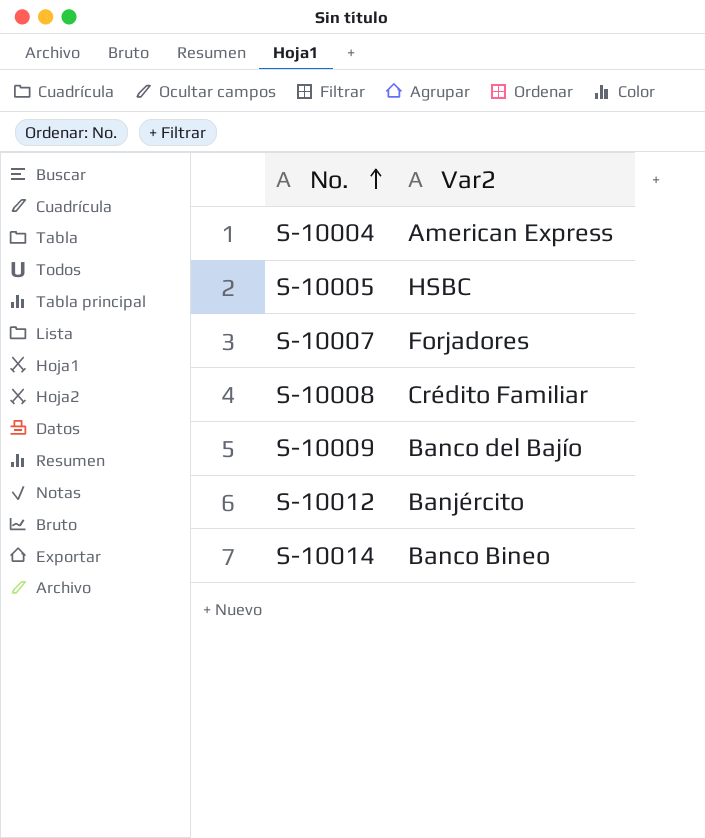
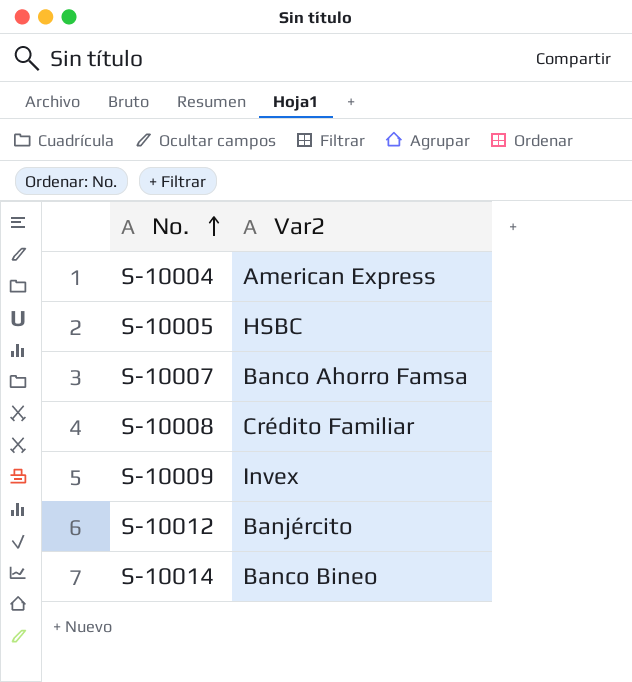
S-10007 | Var2: Forjadores -> Banco Ahorro Famsa
S-10009 | Var2: Banco del Bajío -> Invex

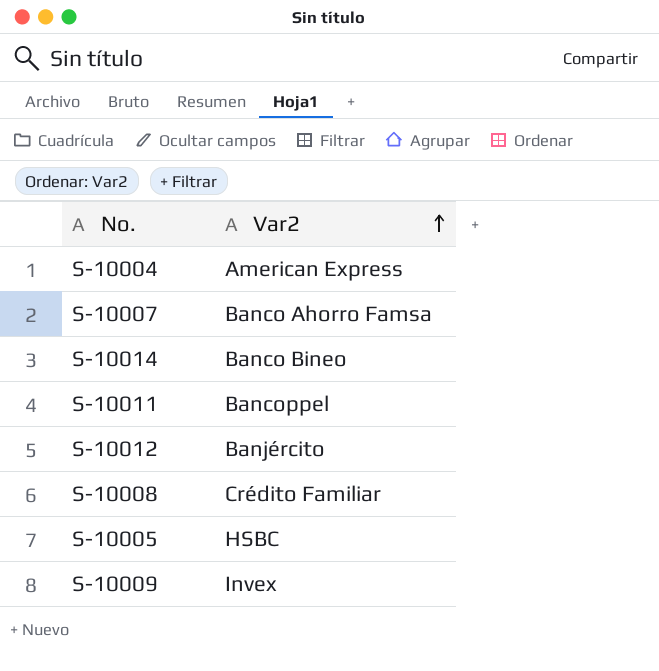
row order: No. ascending -> Var2 ascending
row S-10011: none -> Bancoppel

